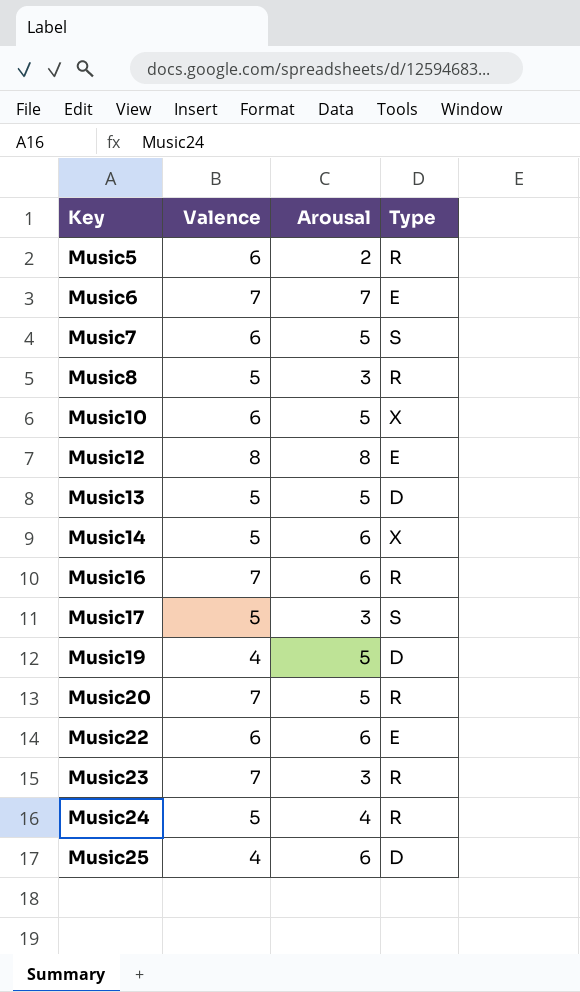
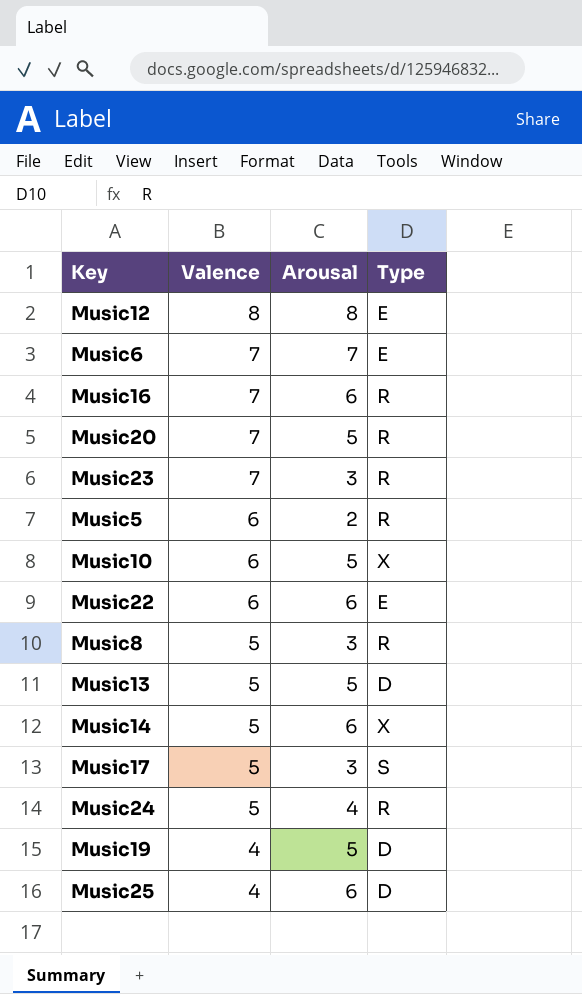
row order: Key ascending -> Valence descending
row Music7: 6 | 5 | S -> none

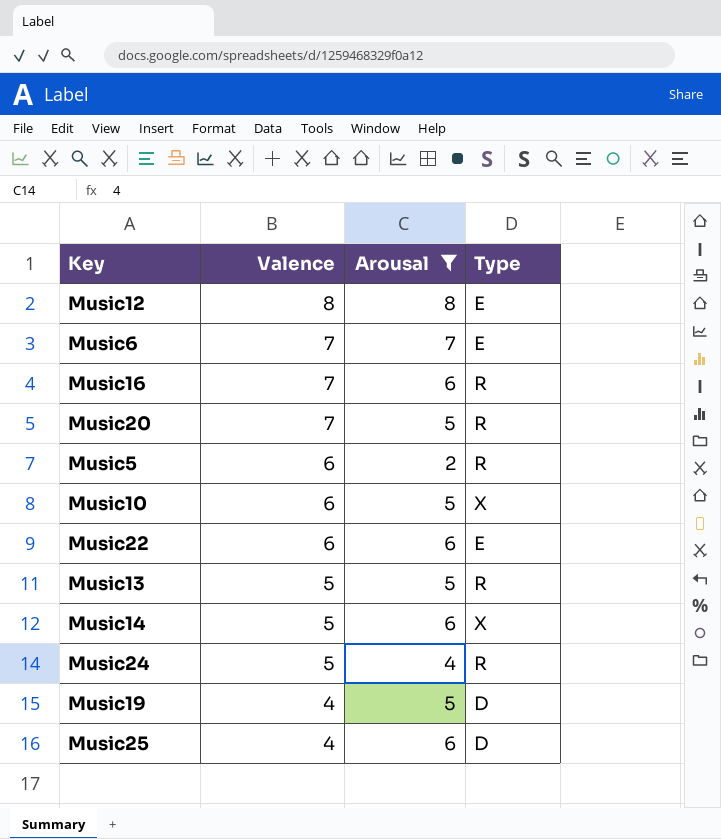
filter: none -> Arousal != 3
Music13 | Type: D -> R

